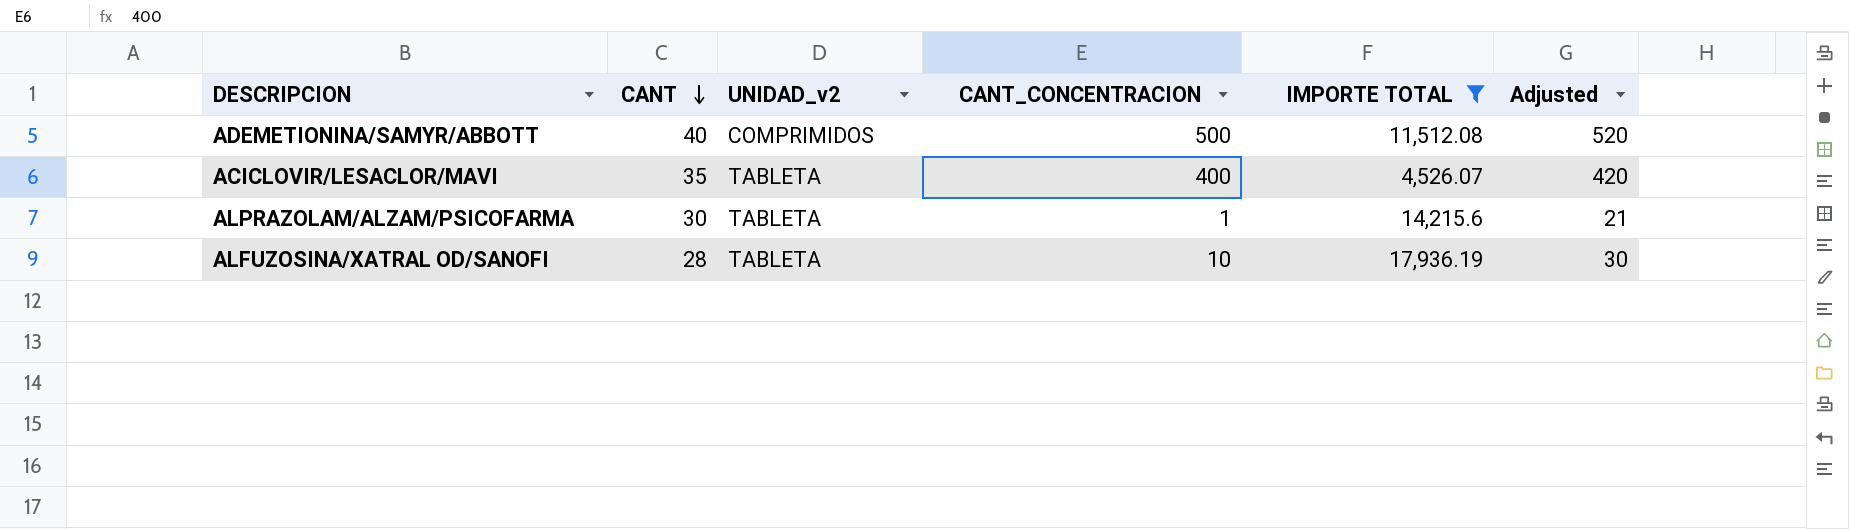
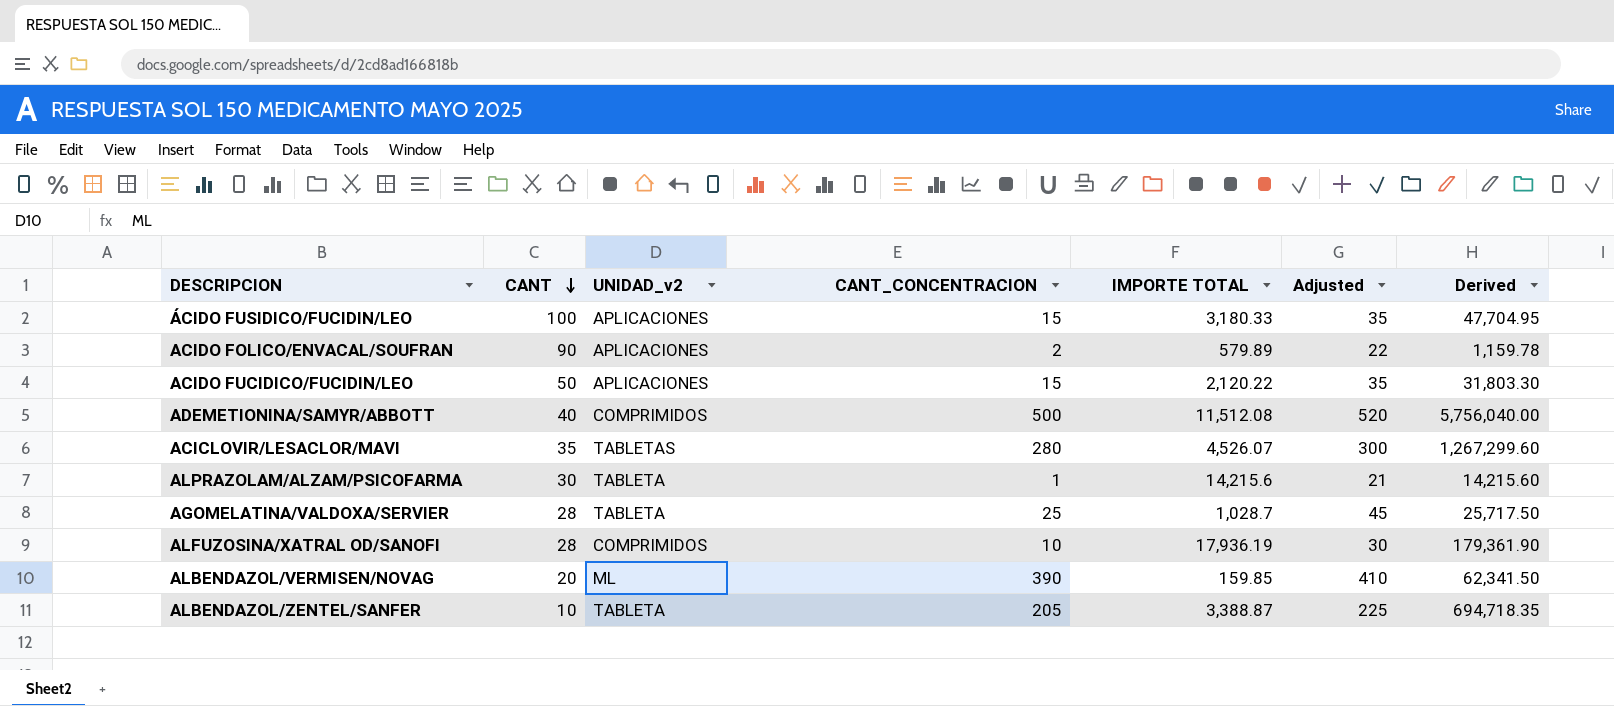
filter: IMPORTE TOTAL >= 4,526.07 -> none
column Derived | formula: none -> [CANT_CONCENTRACION] * [IMPORTE TOTAL]
ACICLOVIR/LESACLOR/MAVI | UNIDAD_v2: TABLETA -> TABLETAS
ACICLOVIR/LESACLOR/MAVI | CANT_CONCENTRACION: 400 -> 280
ACICLOVIR/LESACLOR/MAVI | Adjusted: 420 -> 300
ALFUZOSINA/XATRAL OD/SANOFI | UNIDAD_v2: TABLETA -> COMPRIMIDOS

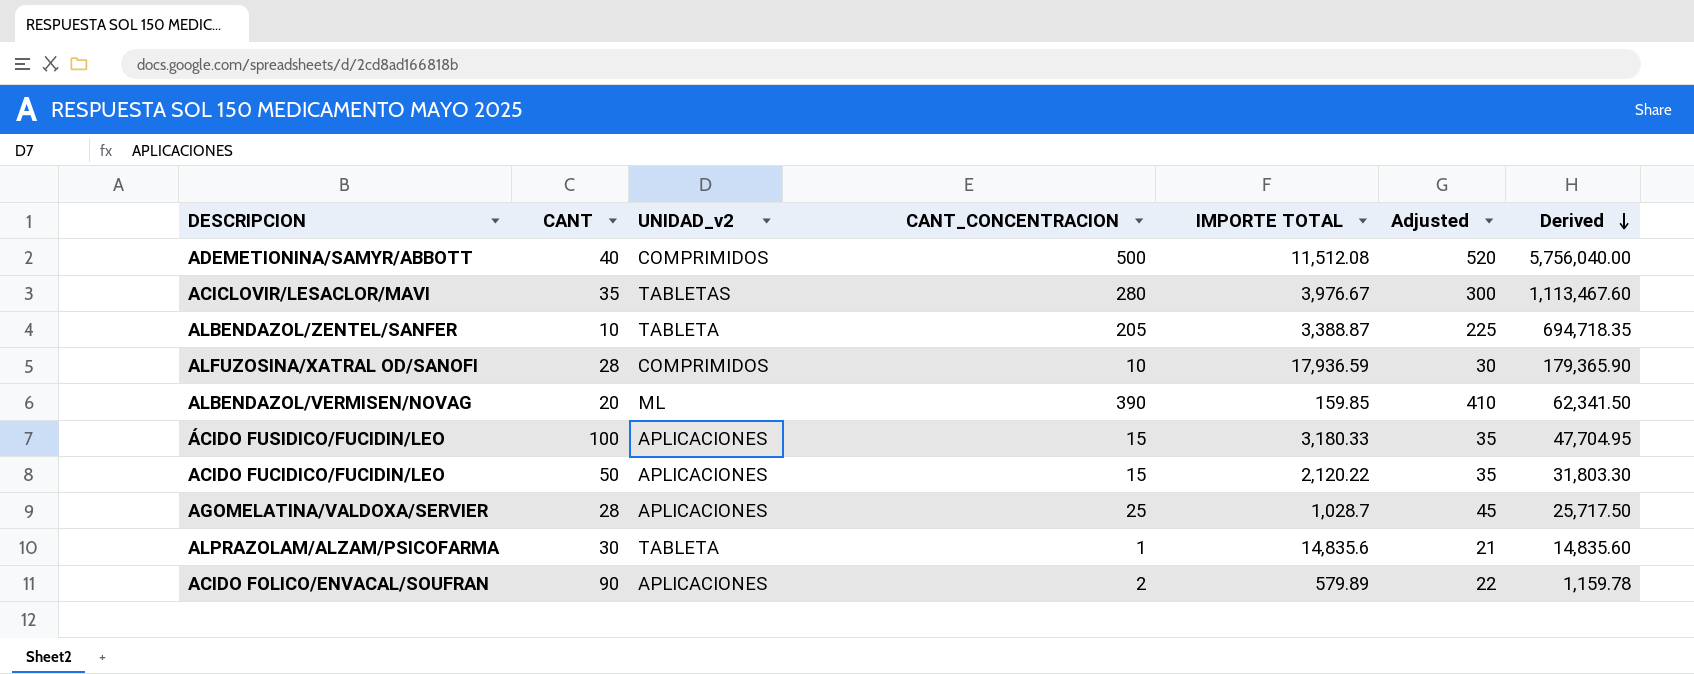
row order: CANT descending -> Derived descending
ACICLOVIR/LESACLOR/MAVI | IMPORTE TOTAL: 4,526.07 -> 3,976.67
ACICLOVIR/LESACLOR/MAVI | Derived: 1,267,299.60 -> 1,113,467.60
ALFUZOSINA/XATRAL OD/SANOFI | IMPORTE TOTAL: 17,936.19 -> 17,936.59
ALFUZOSINA/XATRAL OD/SANOFI | Derived: 179,361.90 -> 179,365.90
AGOMELATINA/VALDOXA/SERVIER | UNIDAD_v2: TABLETA -> APLICACIONES
ALPRAZOLAM/ALZAM/PSICOFARMA | IMPORTE TOTAL: 14,215.6 -> 14,835.6
ALPRAZOLAM/ALZAM/PSICOFARMA | Derived: 14,215.60 -> 14,835.60

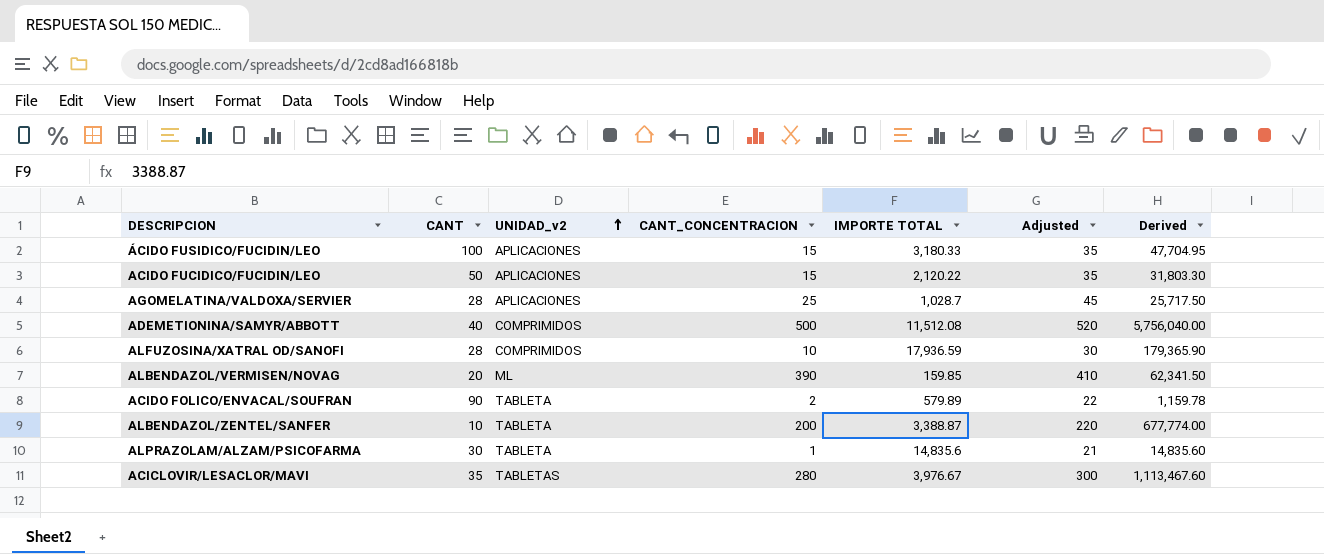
row order: Derived descending -> UNIDAD_v2 ascending
ACIDO FOLICO/ENVACAL/SOUFRAN | UNIDAD_v2: APLICACIONES -> TABLETA
ALBENDAZOL/ZENTEL/SANFER | CANT_CONCENTRACION: 205 -> 200
ALBENDAZOL/ZENTEL/SANFER | Adjusted: 225 -> 220
ALBENDAZOL/ZENTEL/SANFER | Derived: 694,718.35 -> 677,774.00

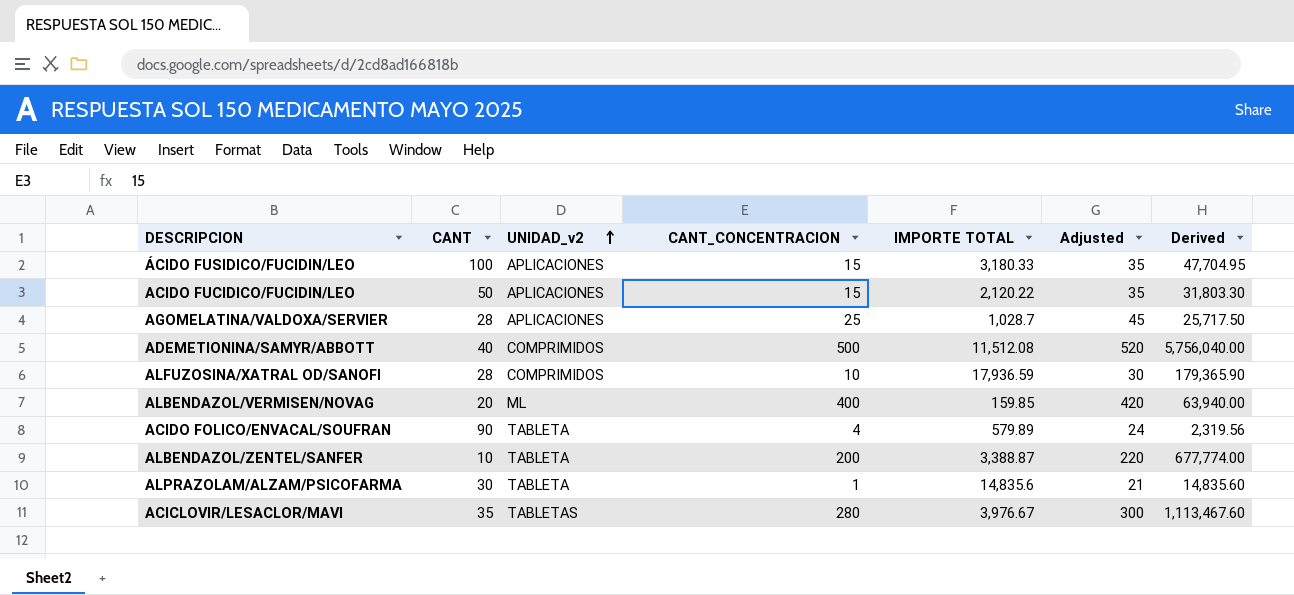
ALBENDAZOL/VERMISEN/NOVAG | CANT_CONCENTRACION: 390 -> 400
ALBENDAZOL/VERMISEN/NOVAG | Adjusted: 410 -> 420
ALBENDAZOL/VERMISEN/NOVAG | Derived: 62,341.50 -> 63,940.00
ACIDO FOLICO/ENVACAL/SOUFRAN | CANT_CONCENTRACION: 2 -> 4
ACIDO FOLICO/ENVACAL/SOUFRAN | Adjusted: 22 -> 24
ACIDO FOLICO/ENVACAL/SOUFRAN | Derived: 1,159.78 -> 2,319.56

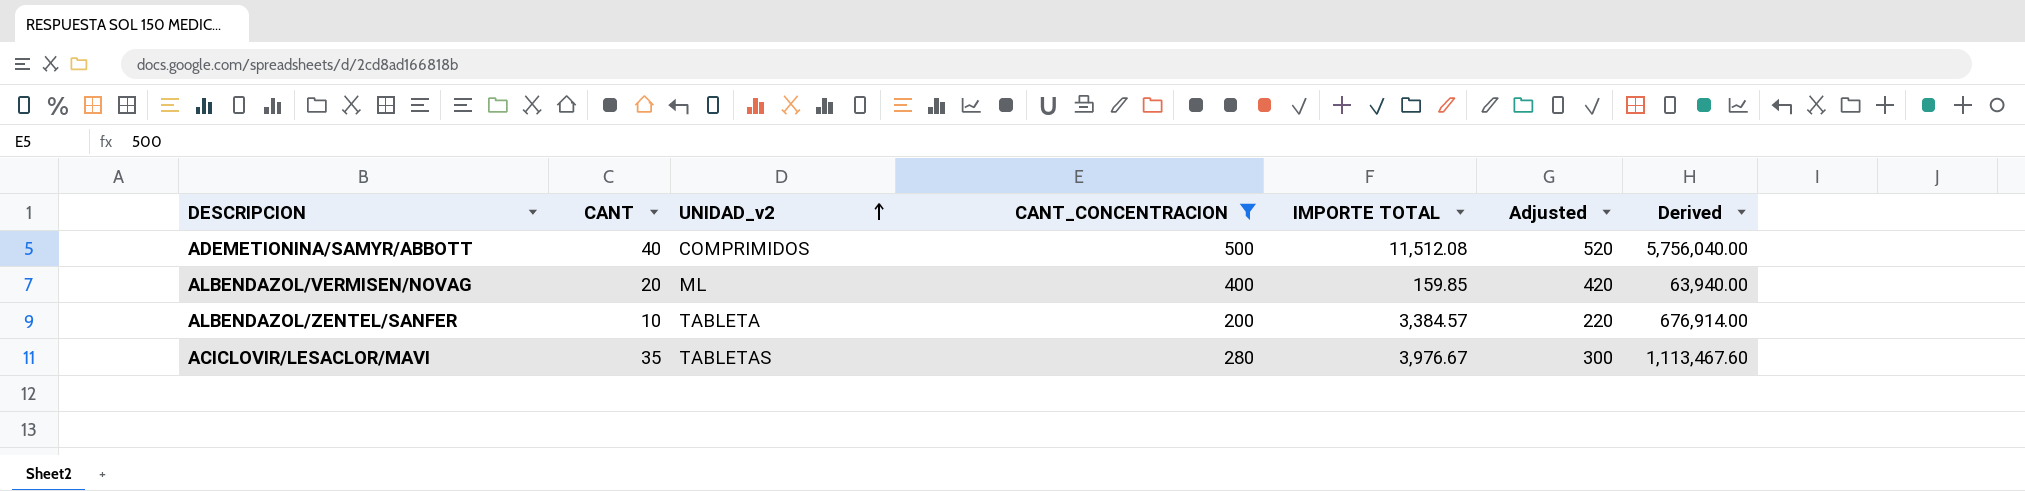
filter: none -> CANT_CONCENTRACION >= 200
ALBENDAZOL/ZENTEL/SANFER | IMPORTE TOTAL: 3,388.87 -> 3,384.57
ALBENDAZOL/ZENTEL/SANFER | Derived: 677,774.00 -> 676,914.00

